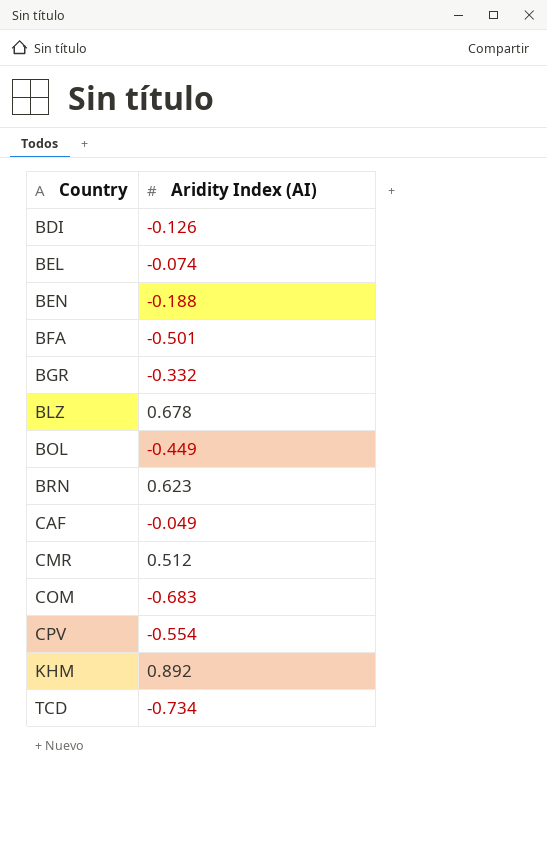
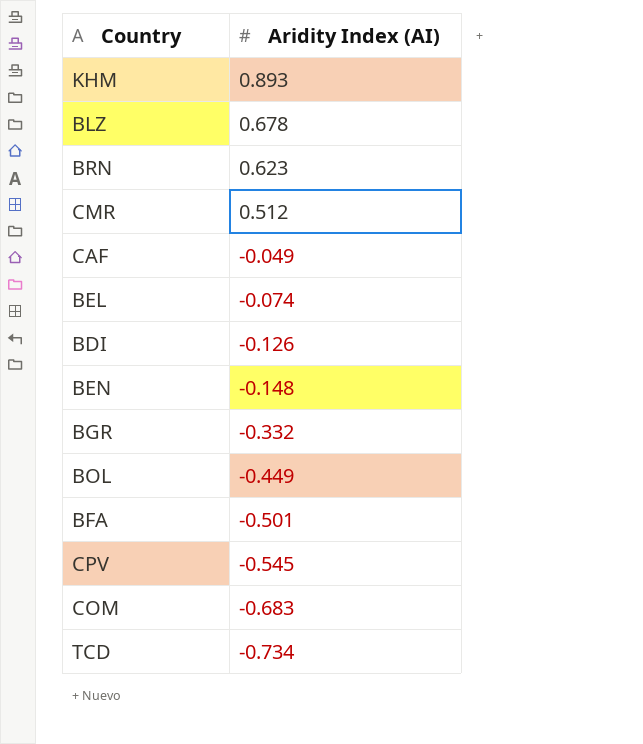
row order: Country ascending -> Aridity Index (AI) descending
KHM | Aridity Index (AI): 0.892 -> 0.893
BEN | Aridity Index (AI): -0.188 -> -0.148
CPV | Aridity Index (AI): -0.554 -> -0.545

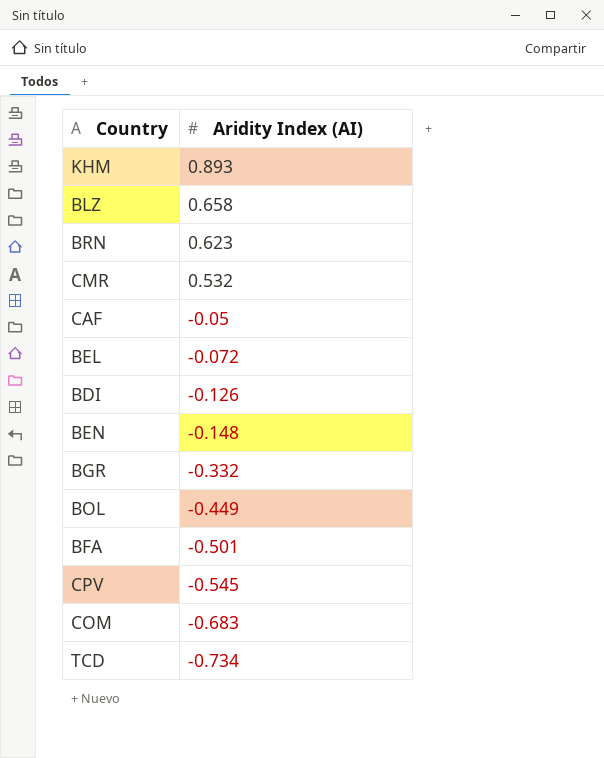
BLZ | Aridity Index (AI): 0.678 -> 0.658
CMR | Aridity Index (AI): 0.512 -> 0.532
CAF | Aridity Index (AI): -0.049 -> -0.05
BEL | Aridity Index (AI): -0.074 -> -0.072

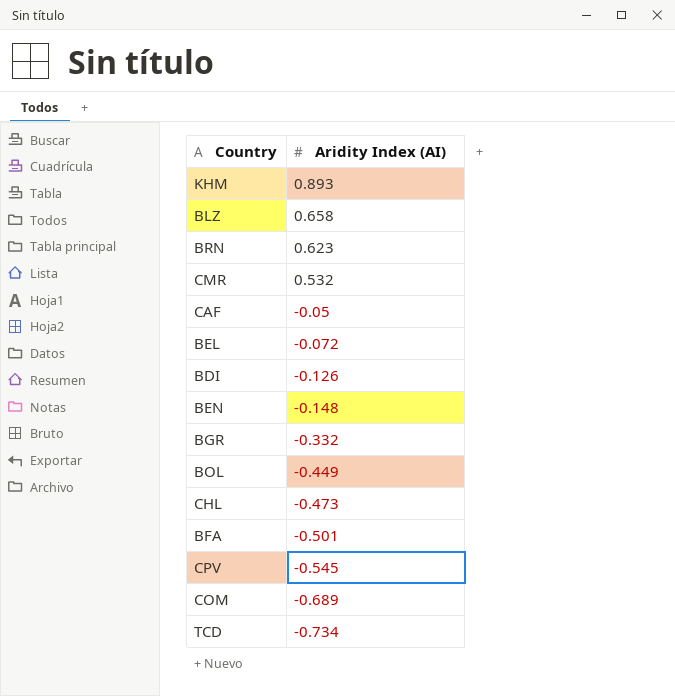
row CHL: none -> -0.473
COM | Aridity Index (AI): -0.683 -> -0.689

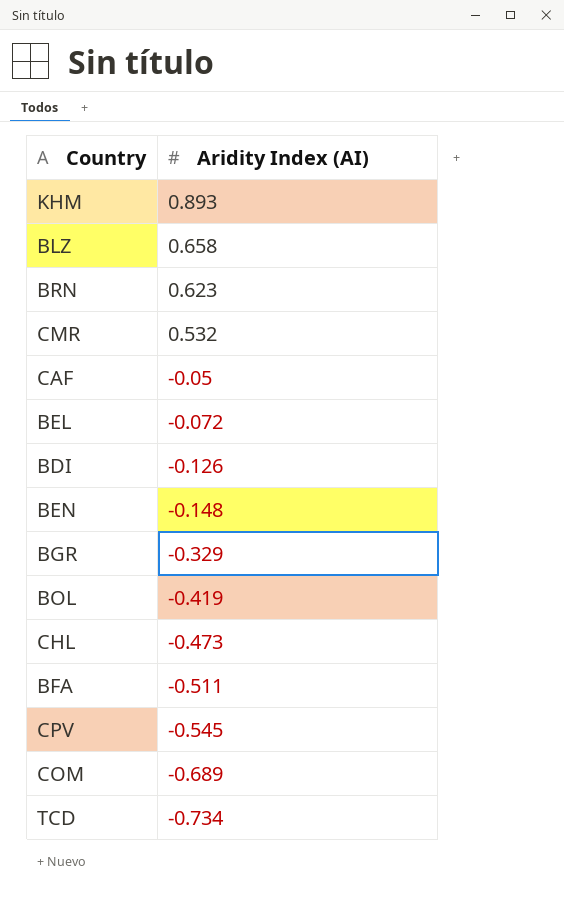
BGR | Aridity Index (AI): -0.332 -> -0.329
BOL | Aridity Index (AI): -0.449 -> -0.419
BFA | Aridity Index (AI): -0.501 -> -0.511

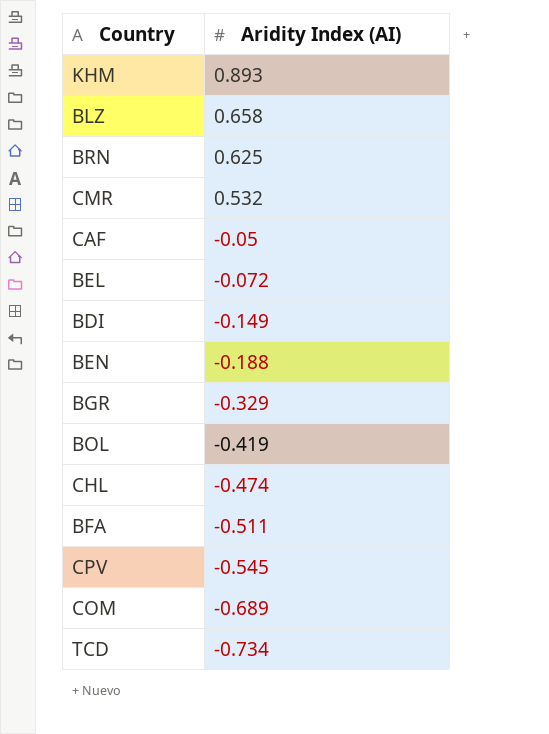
BRN | Aridity Index (AI): 0.623 -> 0.625
BDI | Aridity Index (AI): -0.126 -> -0.149
BEN | Aridity Index (AI): -0.148 -> -0.188
CHL | Aridity Index (AI): -0.473 -> -0.474

